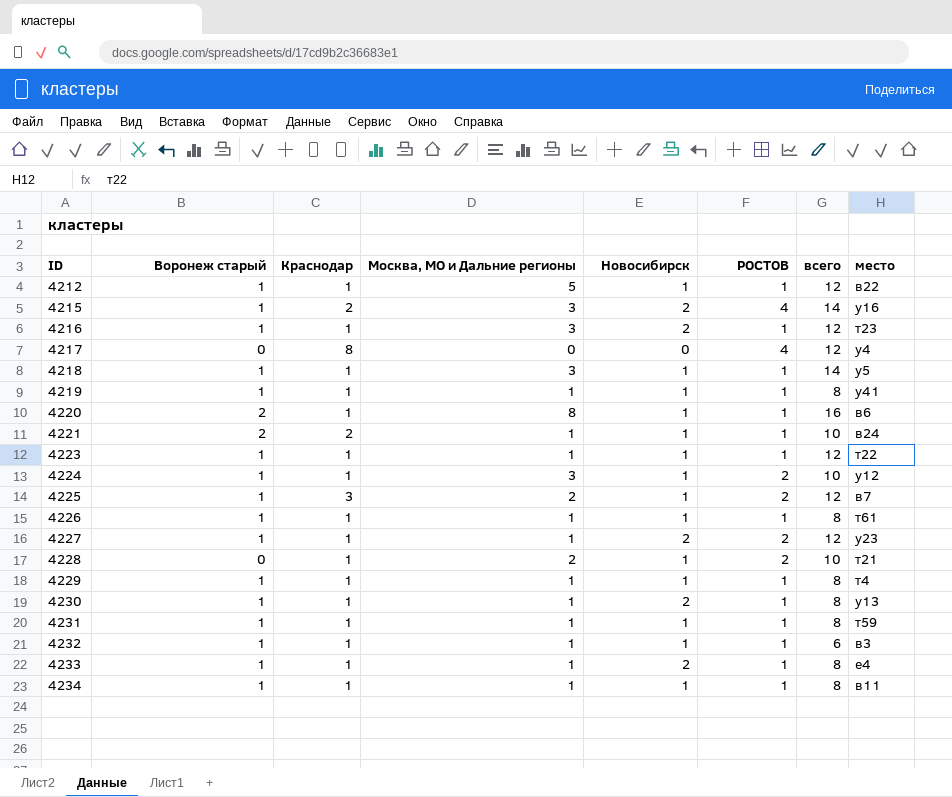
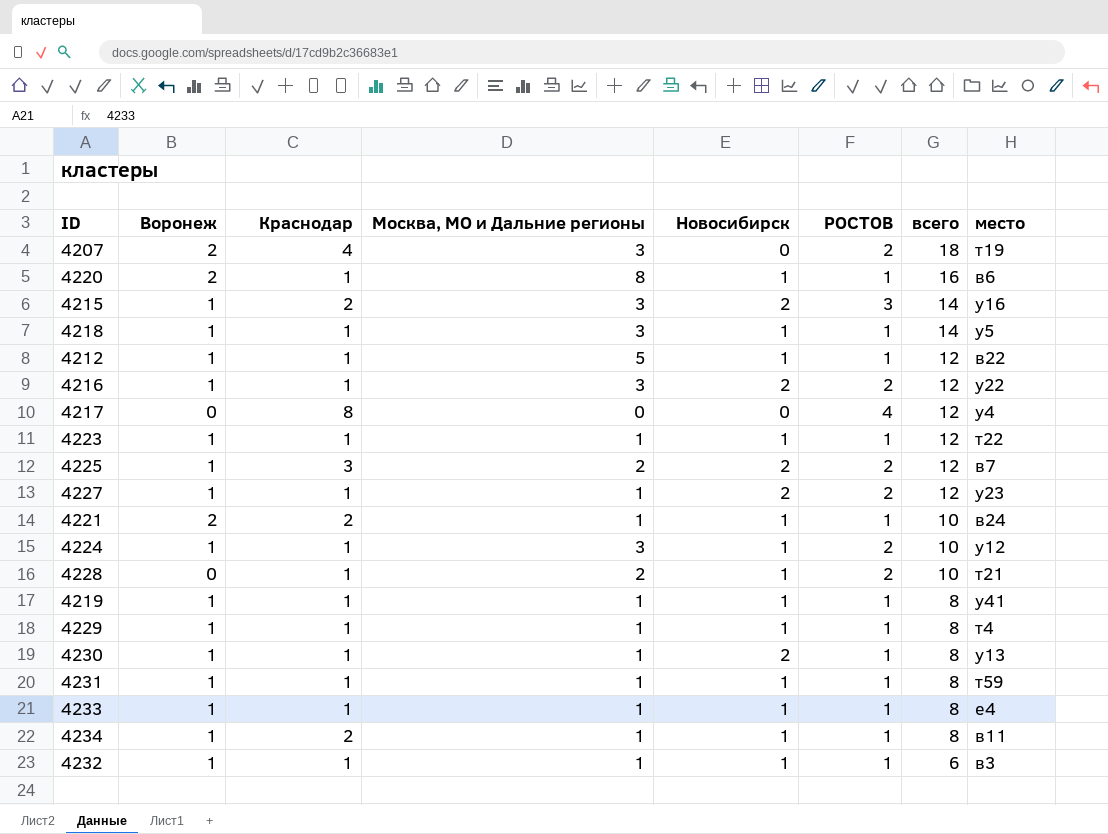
row order: ID ascending -> всего descending
column name: Воронеж старый -> Воронеж
row 4226: 1 | 1 | 1 | 1 | 1 | 8 | т61 -> none
row 4207: none -> 2 | 4 | 3 | 0 | 2 | 18 | т19
4215 | РОСТОВ: 4 -> 3
4216 | РОСТОВ: 1 -> 2
4216 | место: т23 -> у22
4225 | Новосибирск: 1 -> 2
4233 | Новосибирск: 2 -> 1
4234 | Краснодар: 1 -> 2

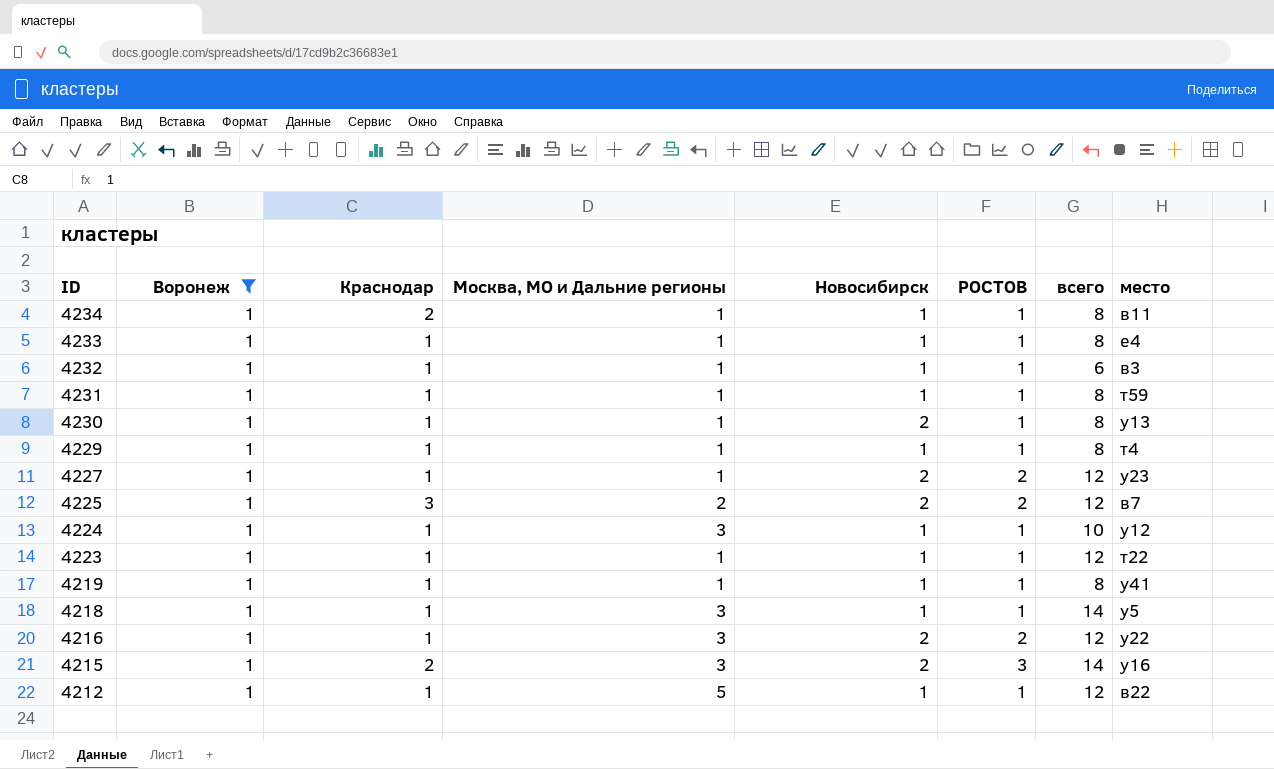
filter: none -> Воронеж = 1
row order: всего descending -> ID descending
4224 | РОСТОВ: 2 -> 1

